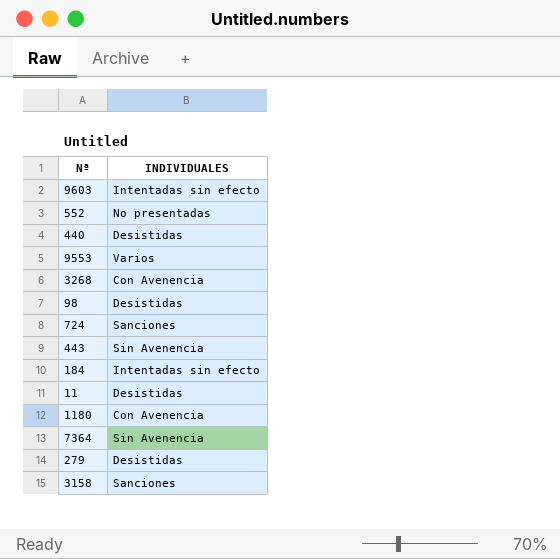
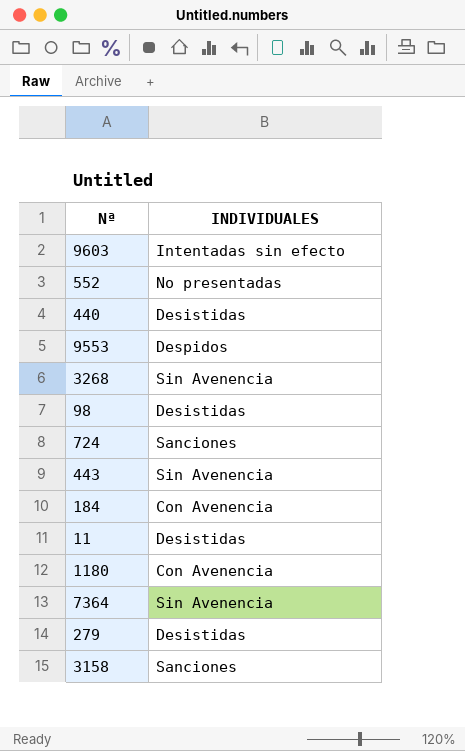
9553 | INDIVIDUALES: Varios -> Despidos
3268 | INDIVIDUALES: Con Avenencia -> Sin Avenencia
184 | INDIVIDUALES: Intentadas sin efecto -> Con Avenencia

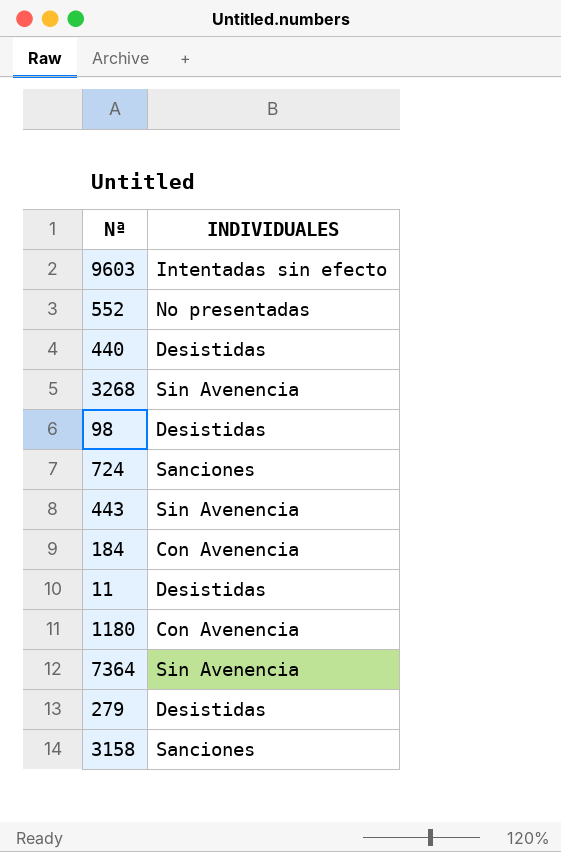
row 9553: Despidos -> none

